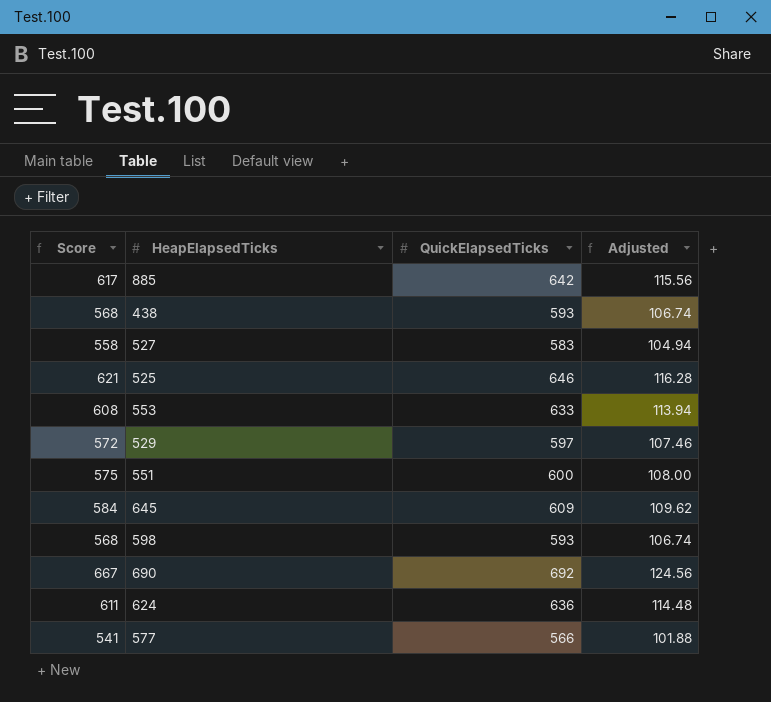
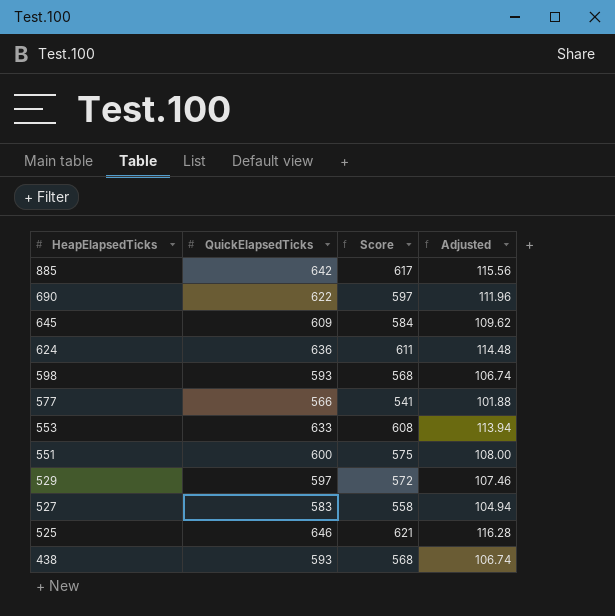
row order: none -> HeapElapsedTicks descending
column Score | position: 1 -> 3
690 | QuickElapsedTicks: 692 -> 622
690 | Score: 667 -> 597
690 | Adjusted: 124.56 -> 111.96

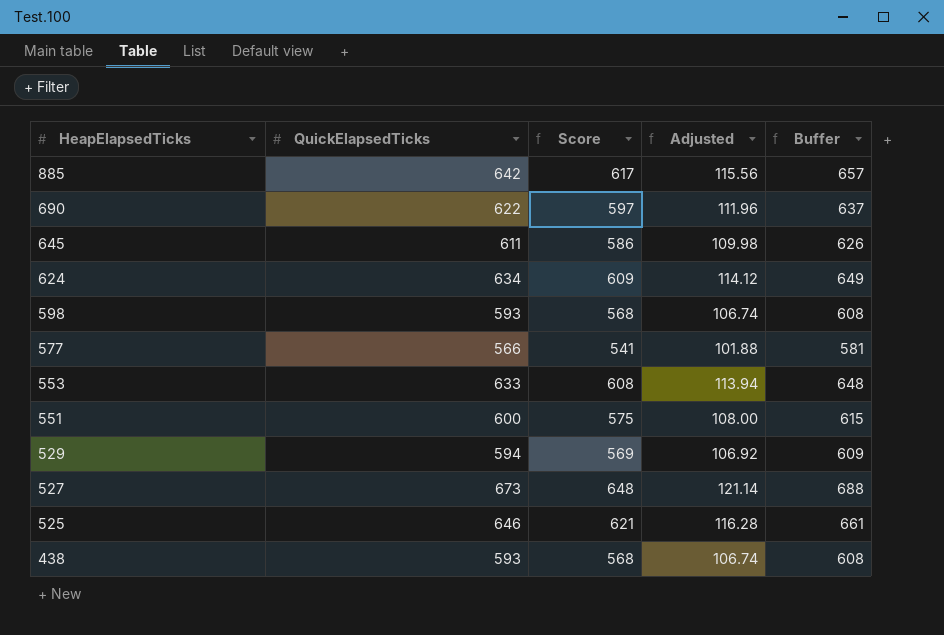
column Buffer | formula: none -> [QuickElapsedTicks] + 15
645 | QuickElapsedTicks: 609 -> 611
645 | Score: 584 -> 586
645 | Adjusted: 109.62 -> 109.98
624 | QuickElapsedTicks: 636 -> 634
624 | Score: 611 -> 609
624 | Adjusted: 114.48 -> 114.12
529 | QuickElapsedTicks: 597 -> 594
529 | Score: 572 -> 569
529 | Adjusted: 107.46 -> 106.92
527 | QuickElapsedTicks: 583 -> 673
527 | Score: 558 -> 648
527 | Adjusted: 104.94 -> 121.14

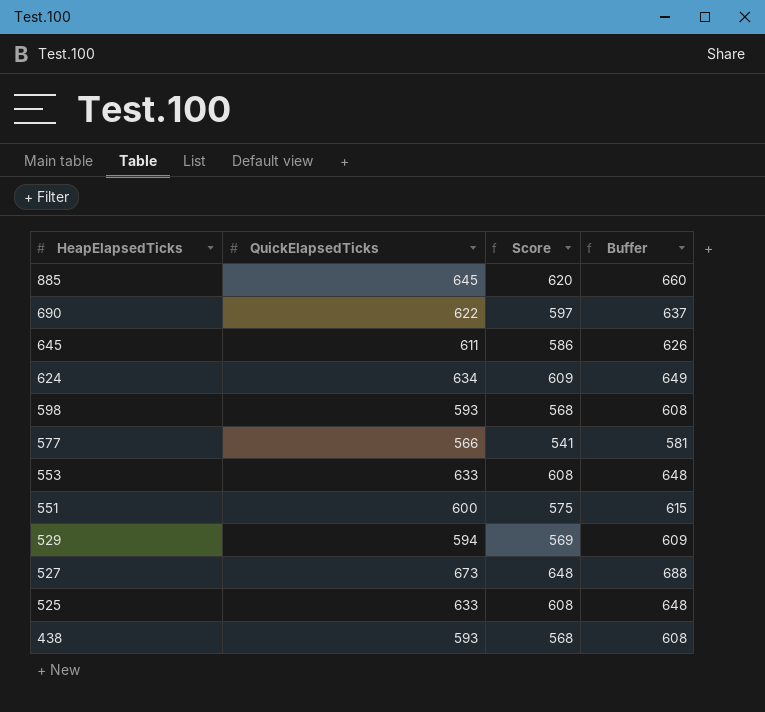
column Adjusted | formula: [QuickElapsedTicks] * 0.18 -> none
885 | QuickElapsedTicks: 642 -> 645
885 | Score: 617 -> 620
885 | Buffer: 657 -> 660
525 | QuickElapsedTicks: 646 -> 633
525 | Score: 621 -> 608
525 | Buffer: 661 -> 648

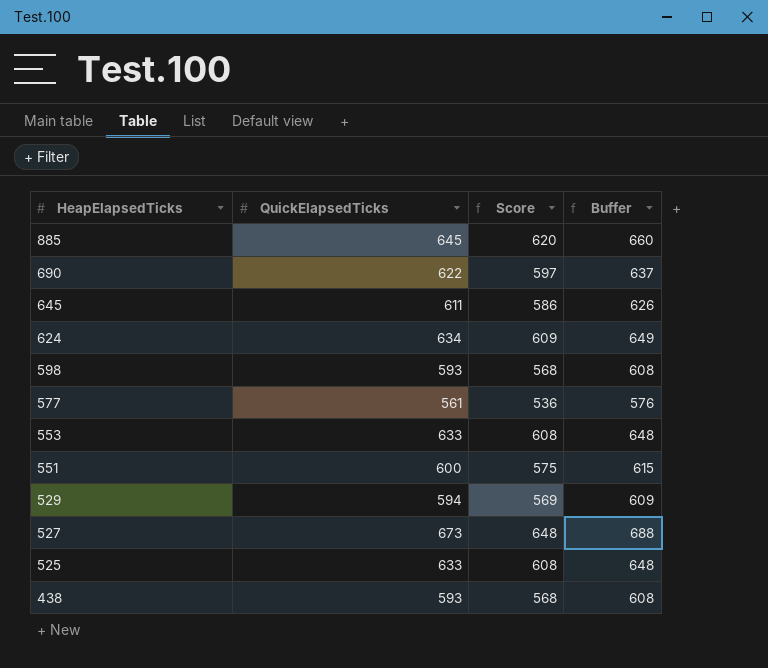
577 | QuickElapsedTicks: 566 -> 561
577 | Score: 541 -> 536
577 | Buffer: 581 -> 576

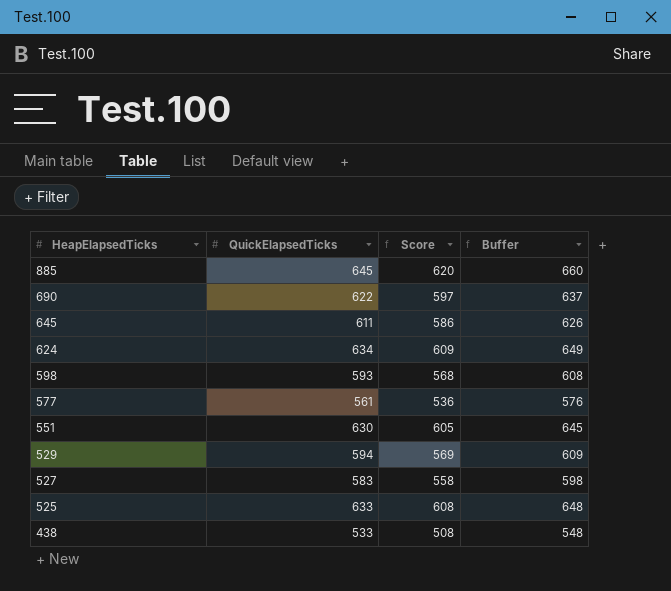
row 553: 633 | 608 | 648 -> none
551 | QuickElapsedTicks: 600 -> 630
551 | Score: 575 -> 605
551 | Buffer: 615 -> 645
527 | QuickElapsedTicks: 673 -> 583
527 | Score: 648 -> 558
527 | Buffer: 688 -> 598
438 | QuickElapsedTicks: 593 -> 533
438 | Score: 568 -> 508
438 | Buffer: 608 -> 548

